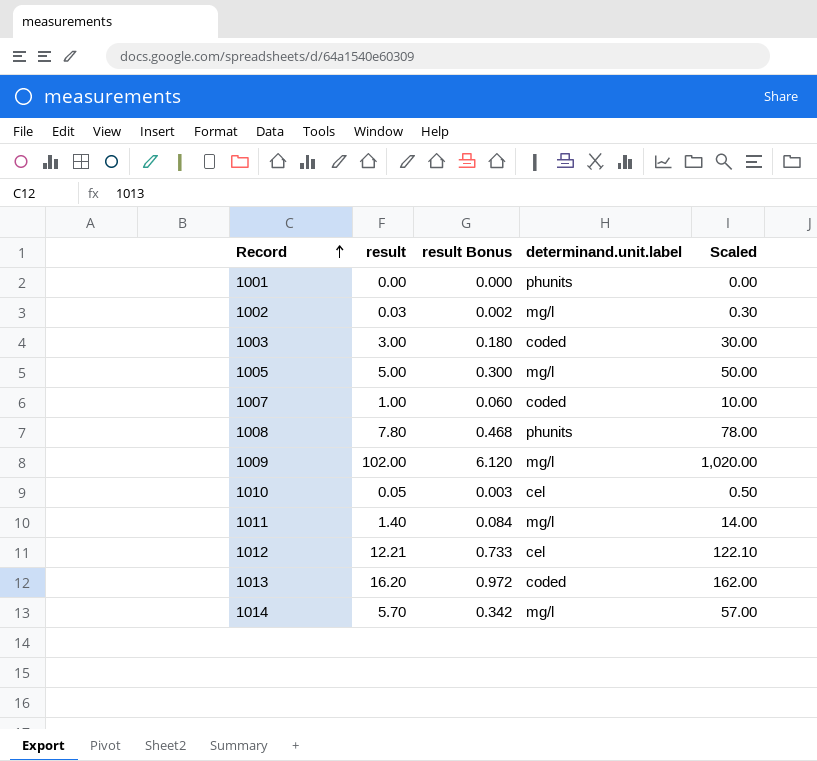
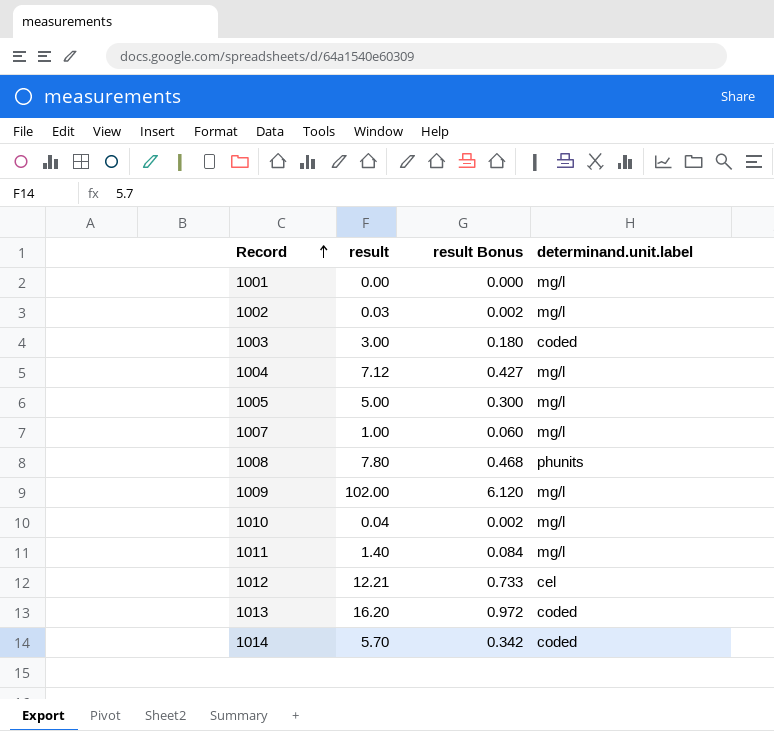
column Scaled | formula: [result] * 10 -> none
1001 | determinand.unit.label: phunits -> mg/l
row 1004: none -> 7.12 | 0.427 | mg/l
1007 | determinand.unit.label: coded -> mg/l
1010 | result: 0.05 -> 0.04
1010 | result Bonus: 0.003 -> 0.002
1010 | determinand.unit.label: cel -> mg/l
1014 | determinand.unit.label: mg/l -> coded

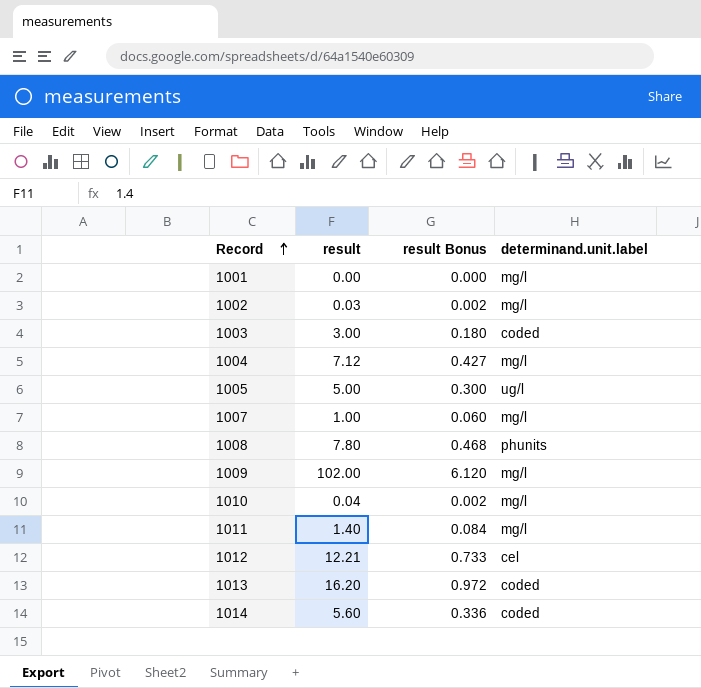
1005 | determinand.unit.label: mg/l -> ug/l
1014 | result: 5.70 -> 5.60
1014 | result Bonus: 0.342 -> 0.336

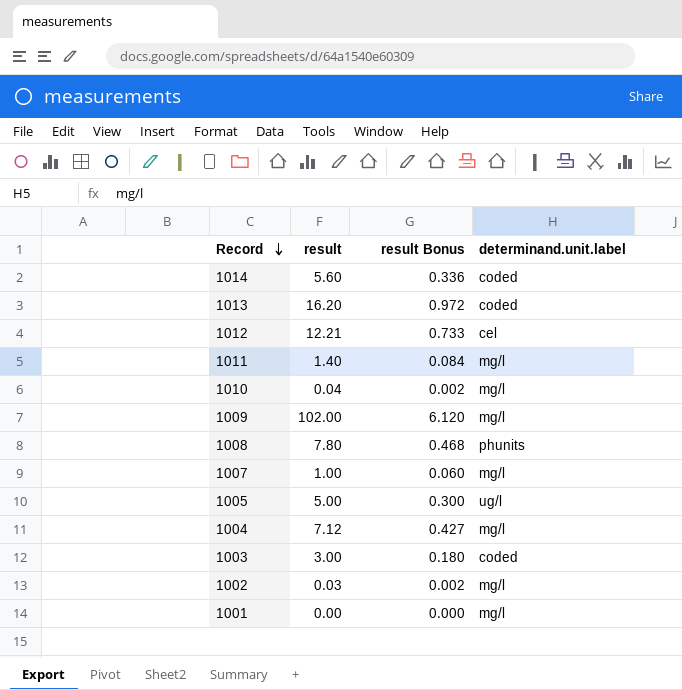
row order: Record ascending -> Record descending

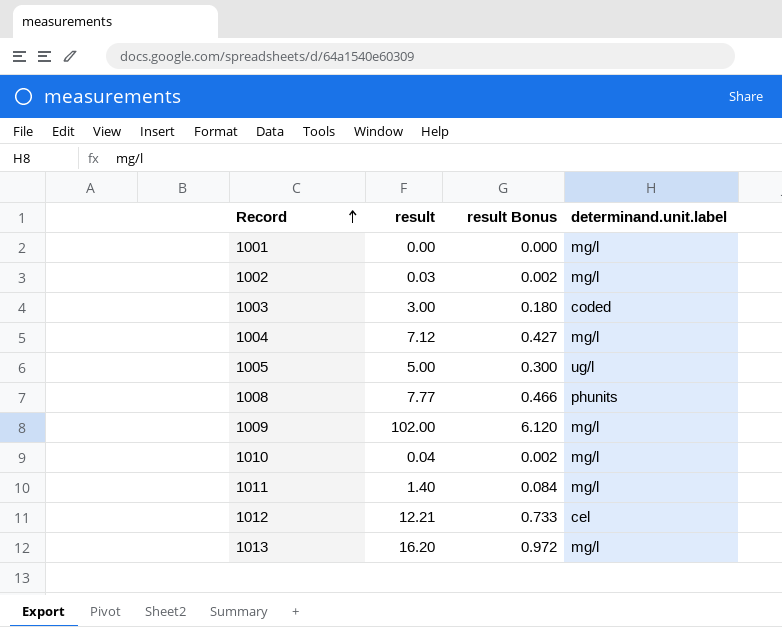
row order: Record descending -> Record ascending
row 1014: 5.60 | 0.336 | coded -> none
row 1007: 1.00 | 0.060 | mg/l -> none
1008 | result: 7.80 -> 7.77
1008 | result Bonus: 0.468 -> 0.466
1013 | determinand.unit.label: coded -> mg/l

